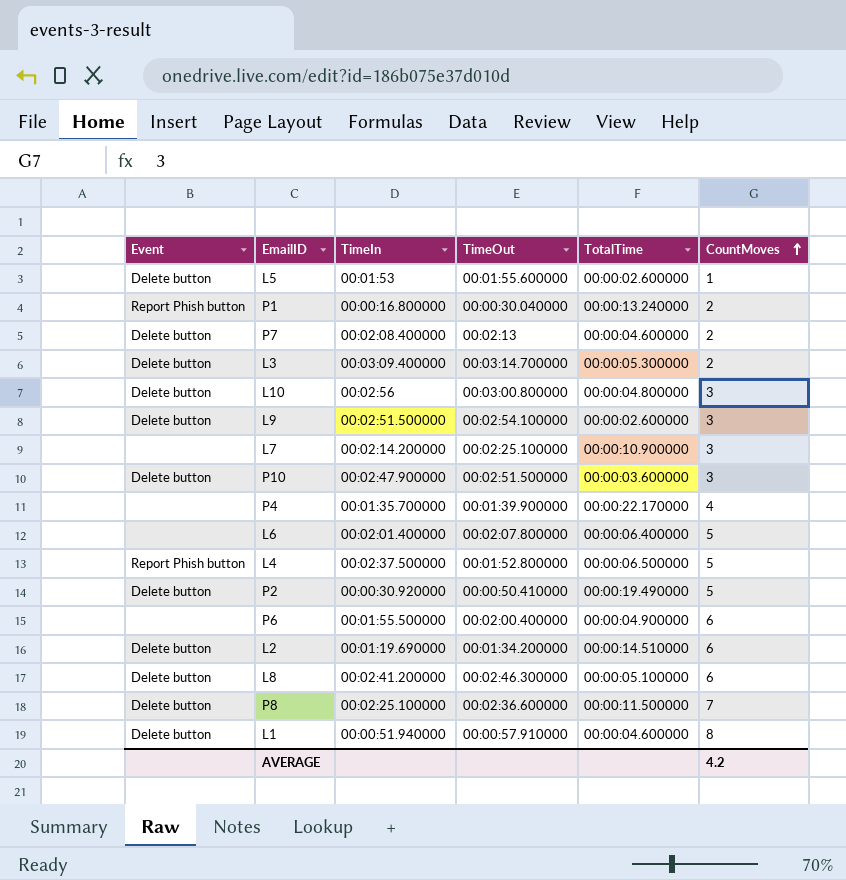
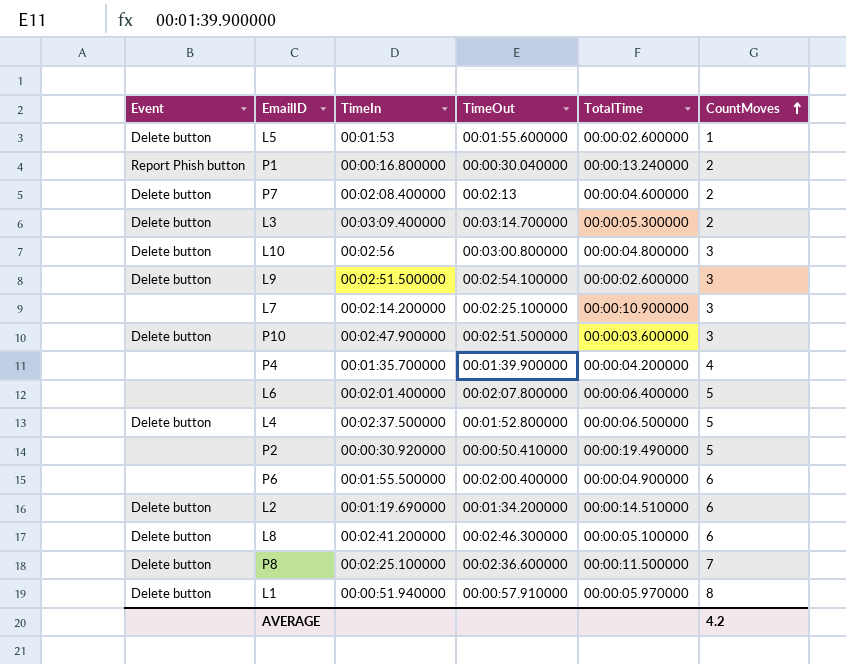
P4 | TotalTime: 00:00:22.170000 -> 00:00:04.200000
L4 | Event: Report Phish button -> Delete button
P2 | Event: Delete button -> none
L1 | TotalTime: 00:00:04.600000 -> 00:00:05.970000

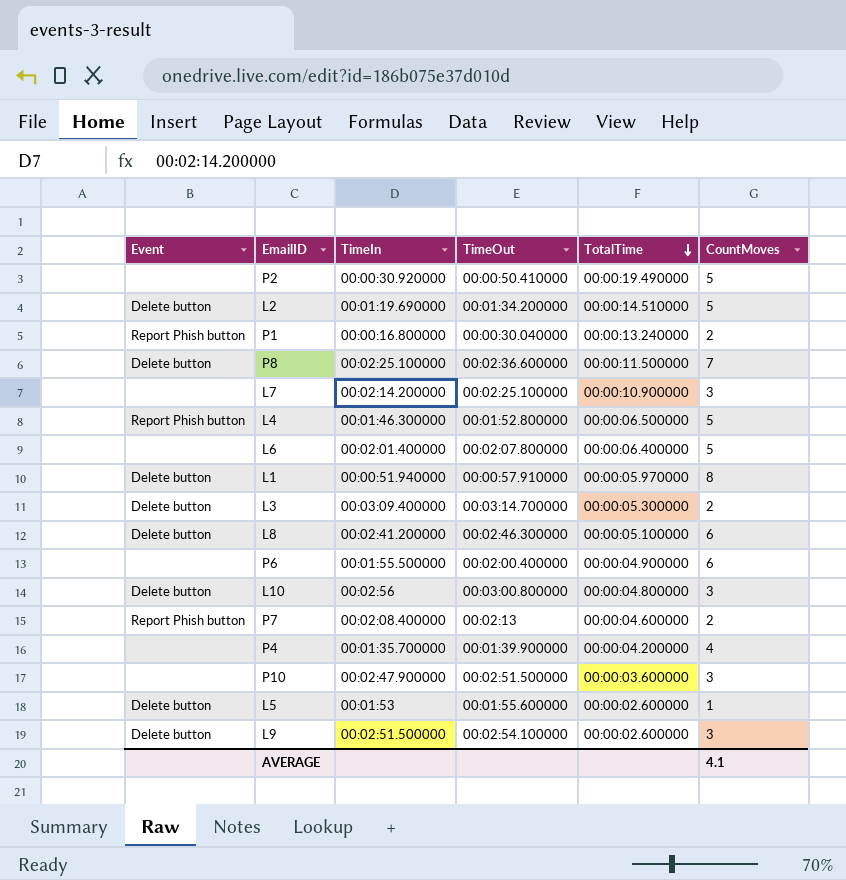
row order: CountMoves ascending -> TotalTime descending
L2 | CountMoves: 6 -> 5
L4 | Event: Delete button -> Report Phish button
L4 | TimeIn: 00:02:37.500000 -> 00:01:46.300000
P7 | Event: Delete button -> Report Phish button
P10 | Event: Delete button -> none
AVERAGE | CountMoves: 4.2 -> 4.1

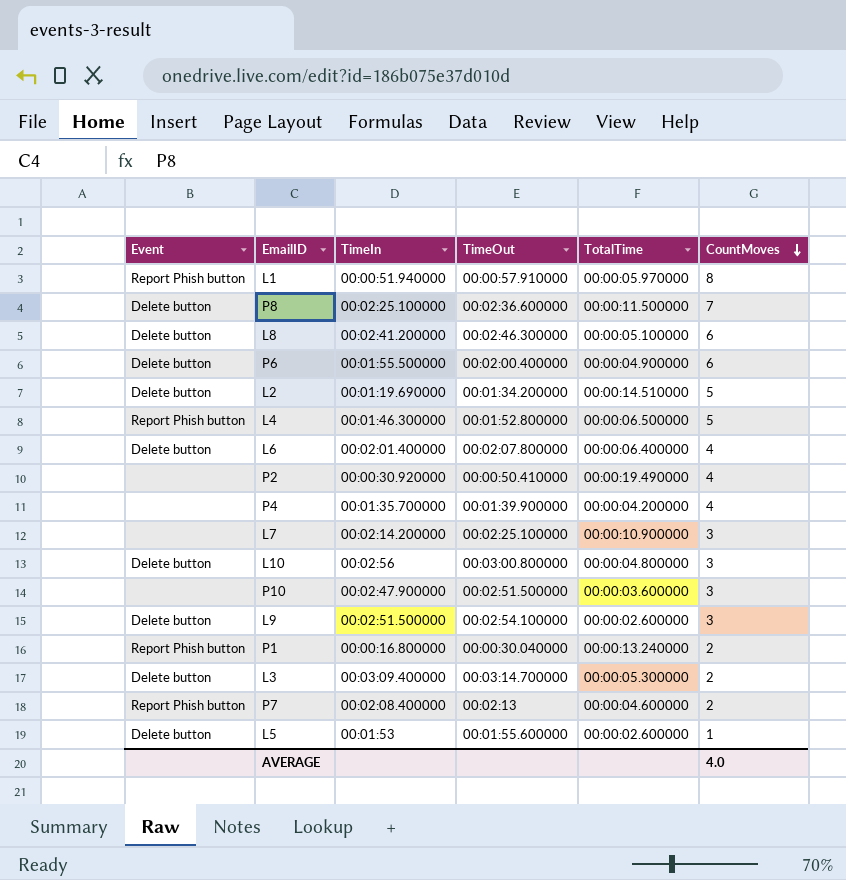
row order: TotalTime descending -> CountMoves descending
L1 | Event: Delete button -> Report Phish button
P6 | Event: none -> Delete button
L6 | Event: none -> Delete button
L6 | CountMoves: 5 -> 4
P2 | CountMoves: 5 -> 4
AVERAGE | CountMoves: 4.1 -> 4.0

